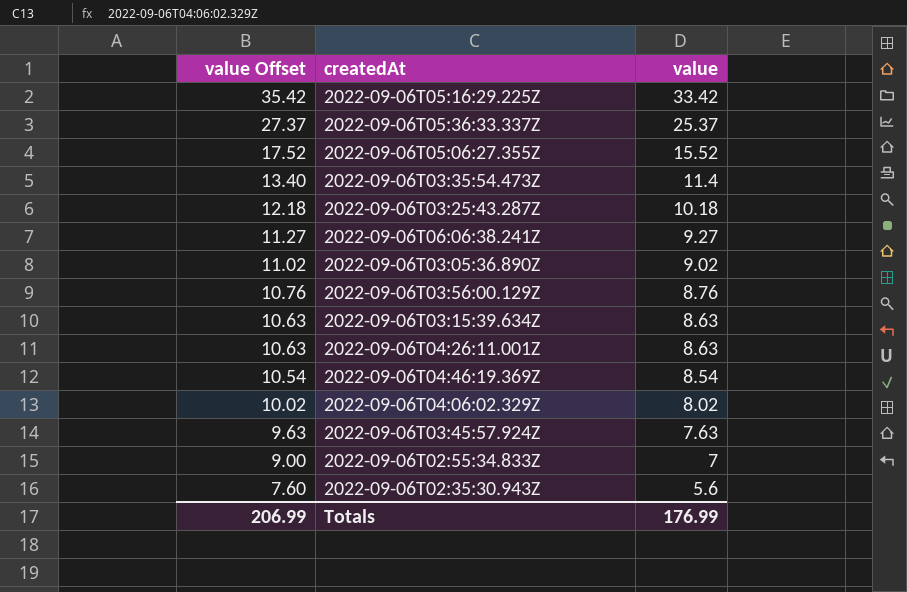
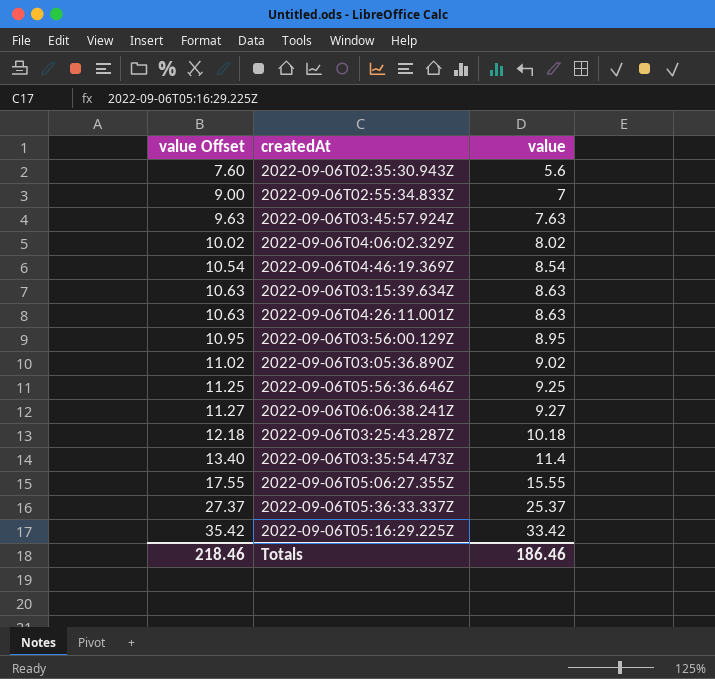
row order: value Offset descending -> value Offset ascending
2022-09-06T03:56:00.129Z | value Offset: 10.76 -> 10.95
2022-09-06T03:56:00.129Z | value: 8.76 -> 8.95
row 2022-09-06T05:56:36.646Z: none -> 11.25 | 9.25
2022-09-06T05:06:27.355Z | value Offset: 17.52 -> 17.55
2022-09-06T05:06:27.355Z | value: 15.52 -> 15.55
Totals | value Offset: 206.99 -> 218.46
Totals | value: 176.99 -> 186.46

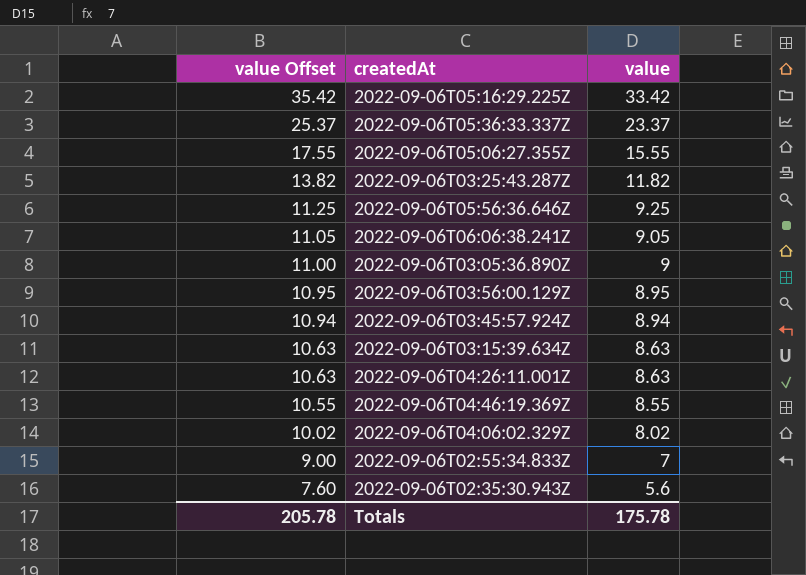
row order: value Offset ascending -> value Offset descending
row 2022-09-06T03:35:54.473Z: 13.40 | 11.4 -> none
2022-09-06T05:36:33.337Z | value Offset: 27.37 -> 25.37
2022-09-06T05:36:33.337Z | value: 25.37 -> 23.37
2022-09-06T03:25:43.287Z | value Offset: 12.18 -> 13.82
2022-09-06T03:25:43.287Z | value: 10.18 -> 11.82
2022-09-06T06:06:38.241Z | value Offset: 11.27 -> 11.05
2022-09-06T06:06:38.241Z | value: 9.27 -> 9.05
2022-09-06T03:05:36.890Z | value Offset: 11.02 -> 11.00
2022-09-06T03:05:36.890Z | value: 9.02 -> 9
2022-09-06T03:45:57.924Z | value Offset: 9.63 -> 10.94
2022-09-06T03:45:57.924Z | value: 7.63 -> 8.94
2022-09-06T04:46:19.369Z | value Offset: 10.54 -> 10.55
2022-09-06T04:46:19.369Z | value: 8.54 -> 8.55
Totals | value Offset: 218.46 -> 205.78
Totals | value: 186.46 -> 175.78

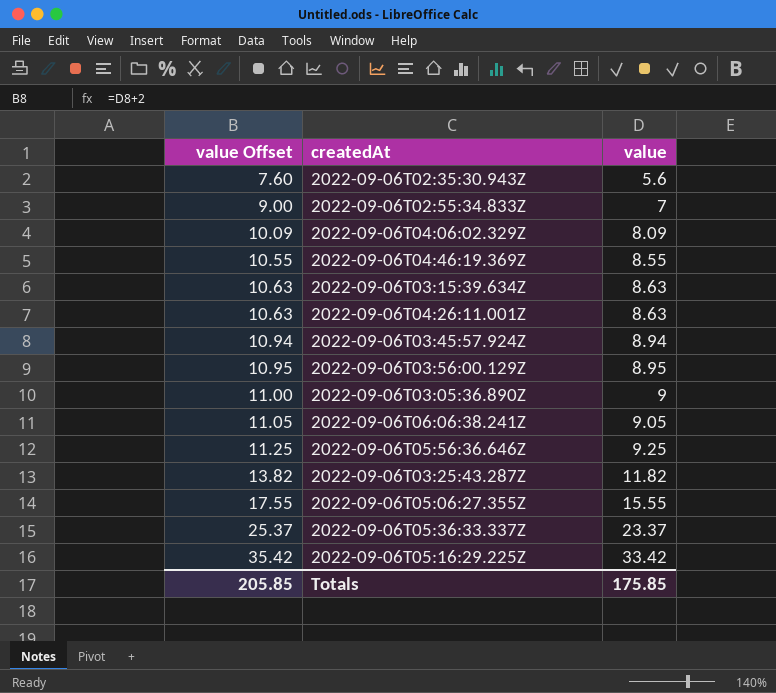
row order: value Offset descending -> value Offset ascending
2022-09-06T04:06:02.329Z | value Offset: 10.02 -> 10.09
2022-09-06T04:06:02.329Z | value: 8.02 -> 8.09
Totals | value Offset: 205.78 -> 205.85
Totals | value: 175.78 -> 175.85

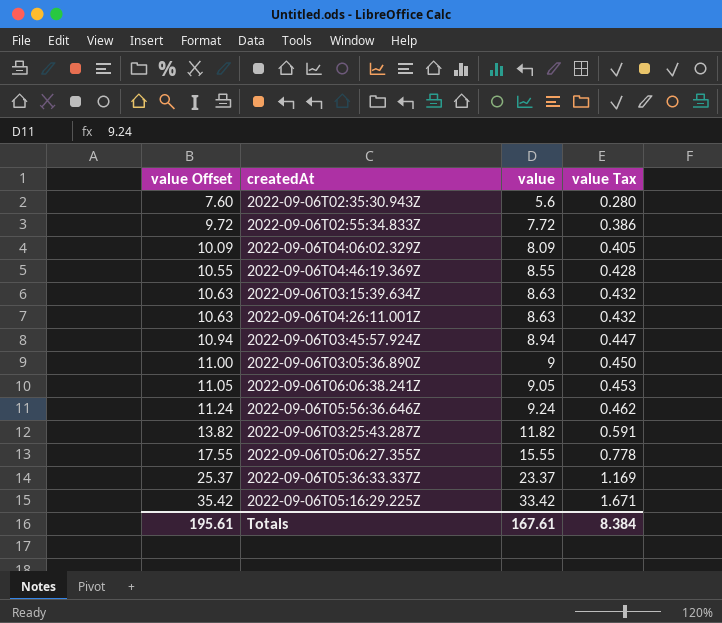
column value Tax | formula: none -> [value] * 0.05
row 2022-09-06T03:56:00.129Z: 10.95 | 8.95 -> none
2022-09-06T02:55:34.833Z | value Offset: 9.00 -> 9.72
2022-09-06T02:55:34.833Z | value: 7 -> 7.72
2022-09-06T05:56:36.646Z | value Offset: 11.25 -> 11.24
2022-09-06T05:56:36.646Z | value: 9.25 -> 9.24
Totals | value Offset: 205.85 -> 195.61
Totals | value: 175.85 -> 167.61

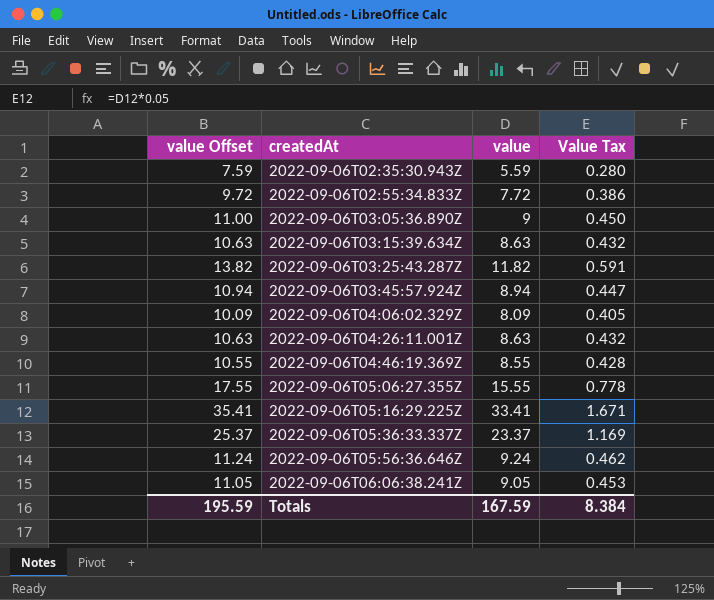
row order: value Offset ascending -> createdAt ascending
column name: value Tax -> Value Tax
2022-09-06T02:35:30.943Z | value Offset: 7.60 -> 7.59
2022-09-06T02:35:30.943Z | value: 5.6 -> 5.59
2022-09-06T05:16:29.225Z | value Offset: 35.42 -> 35.41
2022-09-06T05:16:29.225Z | value: 33.42 -> 33.41
Totals | value Offset: 195.61 -> 195.59
Totals | value: 167.61 -> 167.59

